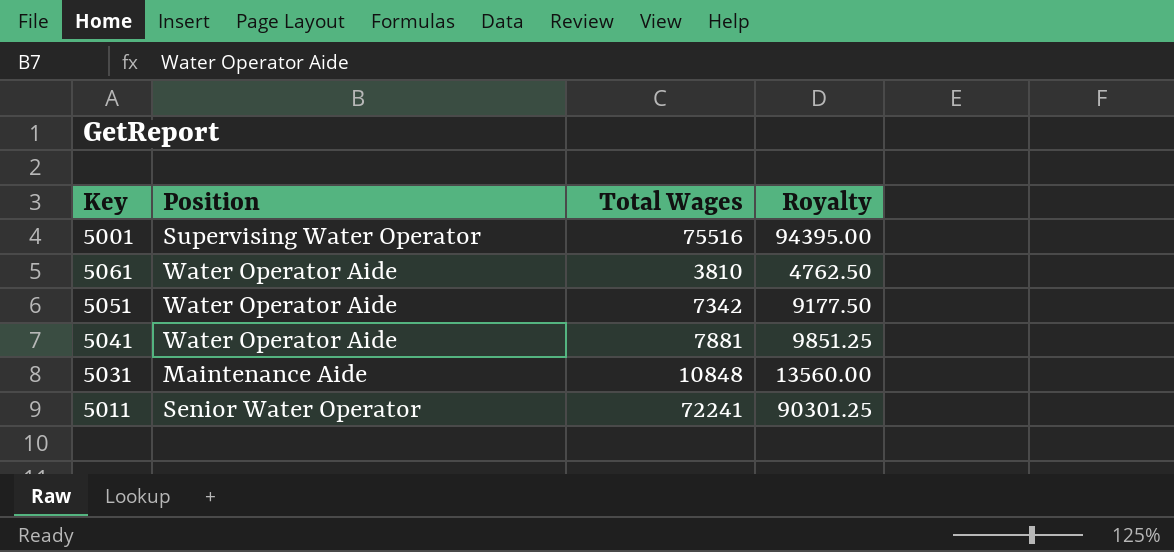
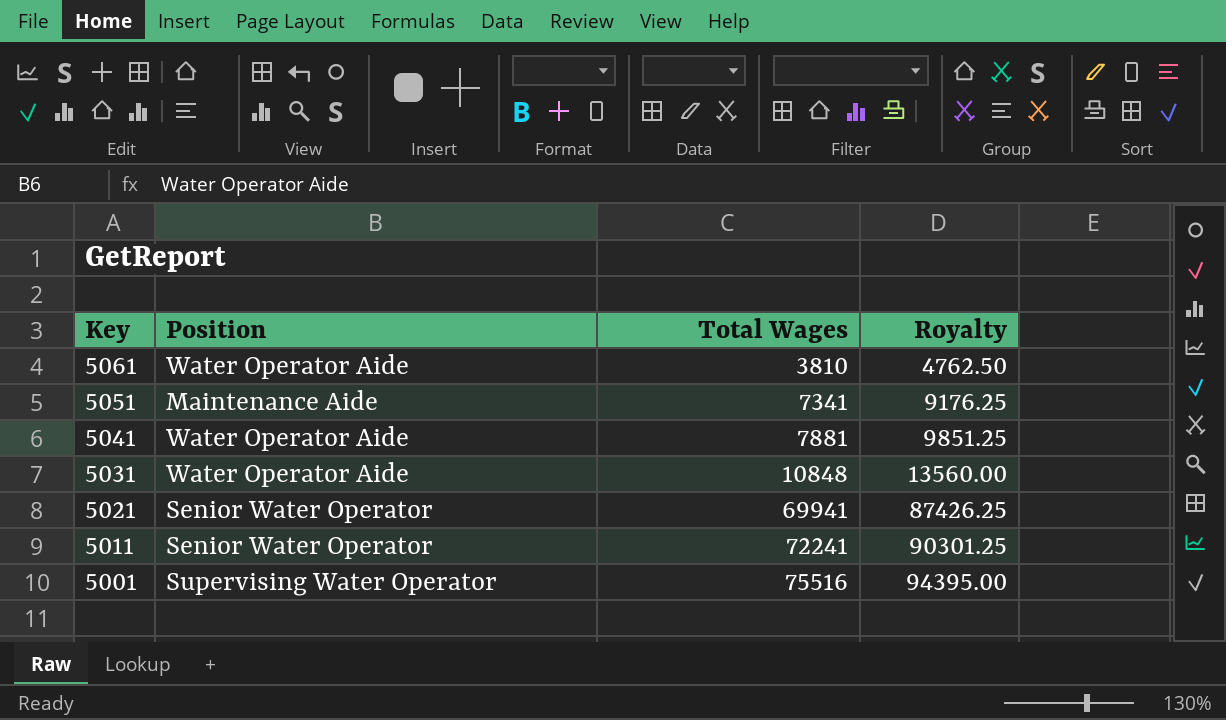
row order: none -> Key descending
5051 | Position: Water Operator Aide -> Maintenance Aide
5051 | Total Wages: 7342 -> 7341
5051 | Royalty: 9177.50 -> 9176.25
5031 | Position: Maintenance Aide -> Water Operator Aide
row 5021: none -> Senior Water Operator | 69941 | 87426.25

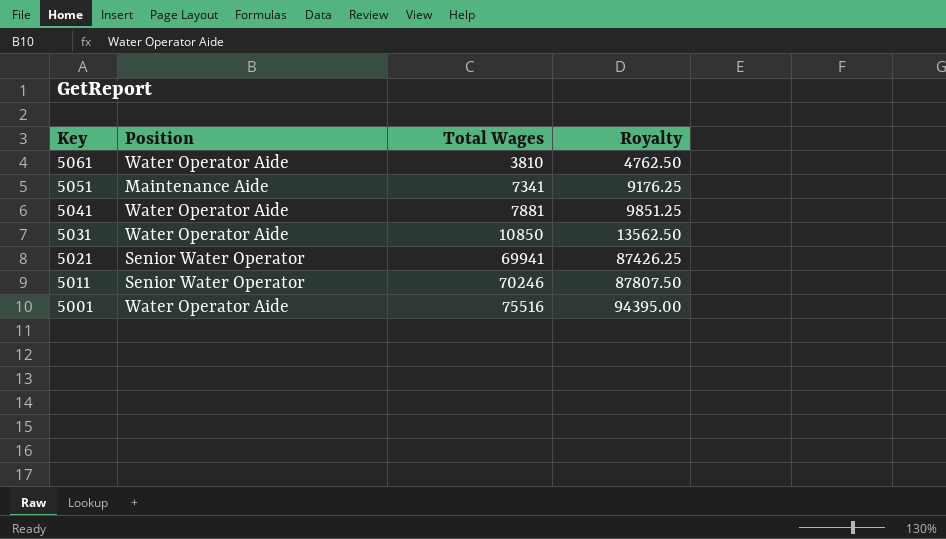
5031 | Total Wages: 10848 -> 10850
5031 | Royalty: 13560.00 -> 13562.50
5011 | Total Wages: 72241 -> 70246
5011 | Royalty: 90301.25 -> 87807.50
5001 | Position: Supervising Water Operator -> Water Operator Aide

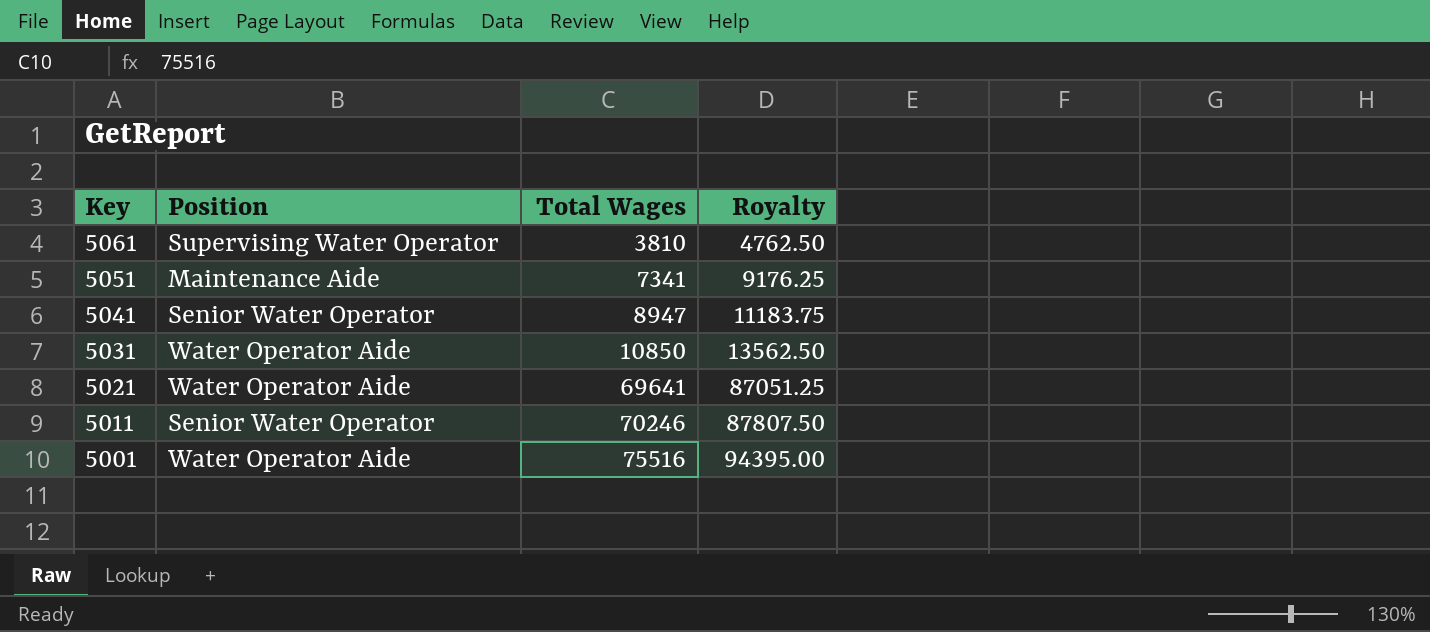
5061 | Position: Water Operator Aide -> Supervising Water Operator
5041 | Position: Water Operator Aide -> Senior Water Operator
5041 | Total Wages: 7881 -> 8947
5041 | Royalty: 9851.25 -> 11183.75
5021 | Position: Senior Water Operator -> Water Operator Aide
5021 | Total Wages: 69941 -> 69641
5021 | Royalty: 87426.25 -> 87051.25

